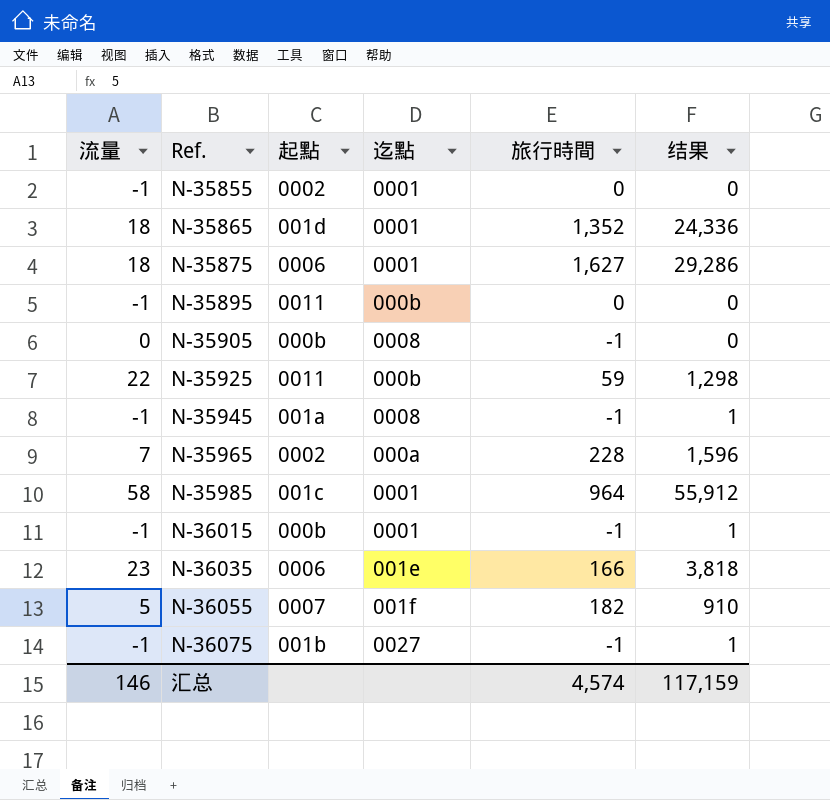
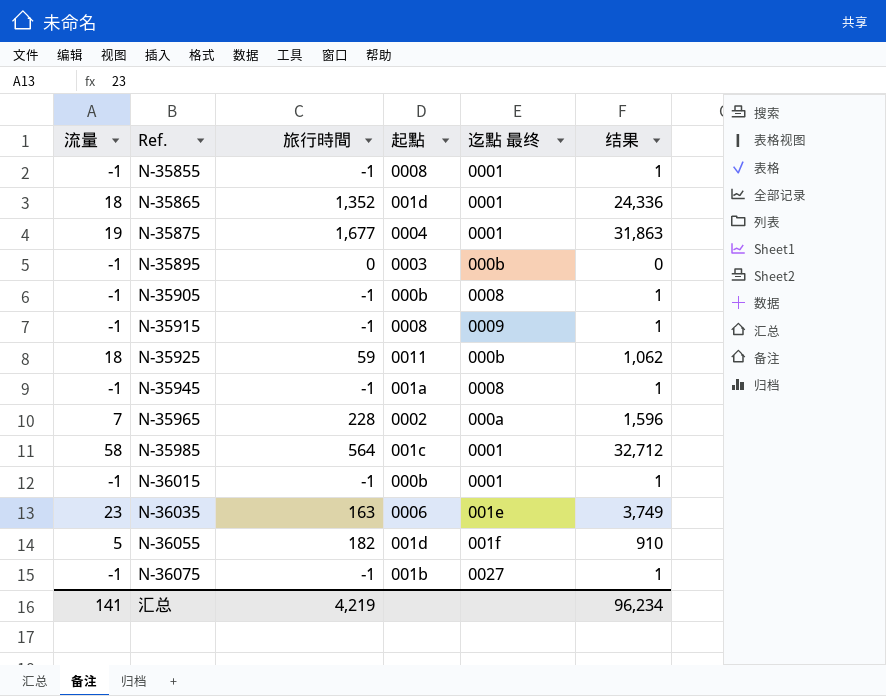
column 旅行時間 | position: 5 -> 3
column name: 迄點 -> 迄點 最终
N-35855 | 旅行時間: 0 -> -1
N-35855 | 起點: 0002 -> 0008
N-35855 | 结果: 0 -> 1
N-35875 | 流量: 18 -> 19
N-35875 | 旅行時間: 1,627 -> 1,677
N-35875 | 起點: 0006 -> 0004
N-35875 | 结果: 29,286 -> 31,863
N-35895 | 起點: 0011 -> 0003
N-35905 | 流量: 0 -> -1
N-35905 | 结果: 0 -> 1
row N-35915: none -> -1 | -1 | 0008 | 0009 | 1
N-35925 | 流量: 22 -> 18
N-35925 | 结果: 1,298 -> 1,062
N-35985 | 旅行時間: 964 -> 564
N-35985 | 结果: 55,912 -> 32,712
N-36035 | 旅行時間: 166 -> 163
N-36035 | 结果: 3,818 -> 3,749
N-36055 | 起點: 0007 -> 001d
汇总 | 流量: 146 -> 141
汇总 | 旅行時間: 4,574 -> 4,219
汇总 | 结果: 117,159 -> 96,234

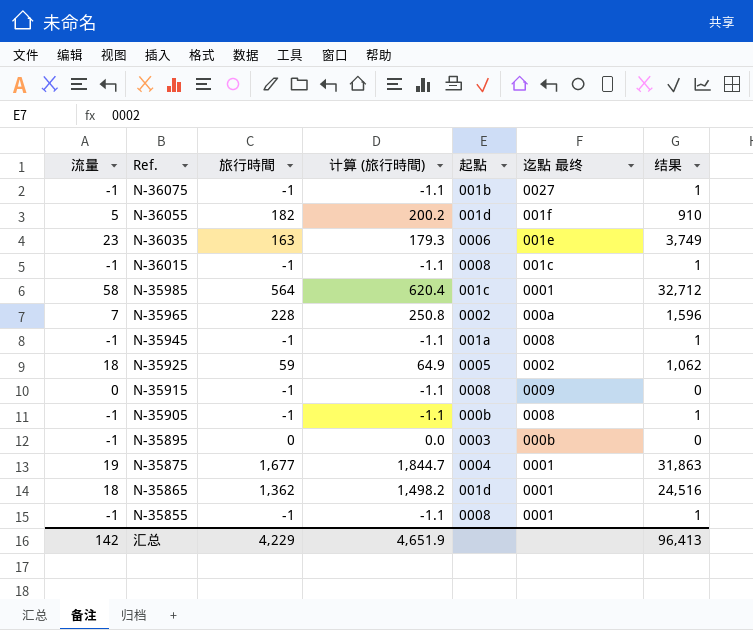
row order: Ref. ascending -> Ref. descending
column 计算 (旅行時間) | formula: none -> [旅行時間] * 1.1
N-36015 | 起點: 000b -> 0008
N-36015 | 迄點 最终: 0001 -> 001c
N-35925 | 起點: 0011 -> 0005
N-35925 | 迄點 最终: 000b -> 0002
N-35915 | 流量: -1 -> 0
N-35915 | 结果: 1 -> 0
N-35865 | 旅行時間: 1,352 -> 1,362
N-35865 | 结果: 24,336 -> 24,516
汇总 | 流量: 141 -> 142
汇总 | 旅行時間: 4,219 -> 4,229
汇总 | 结果: 96,234 -> 96,413

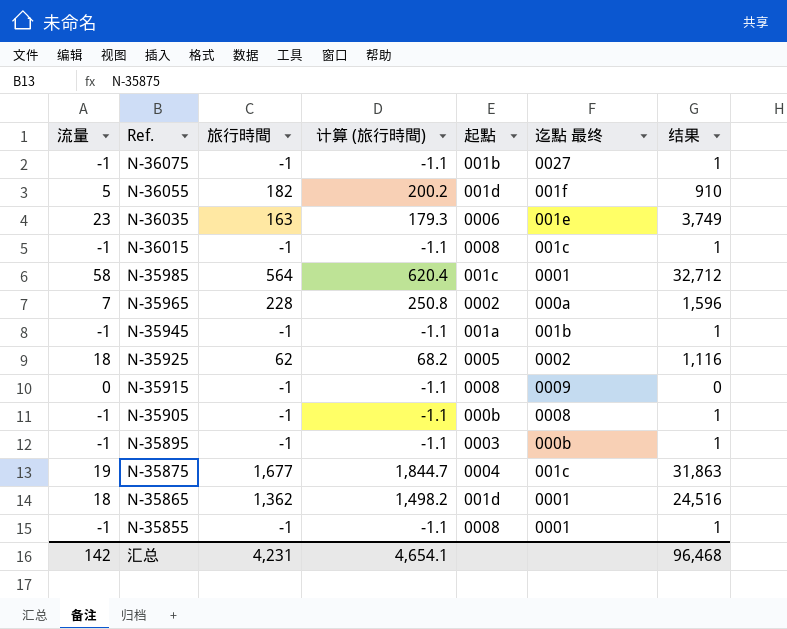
N-35945 | 迄點 最终: 0008 -> 001b
N-35925 | 旅行時間: 59 -> 62
N-35925 | 计算 (旅行時間): 64.9 -> 68.2
N-35925 | 结果: 1,062 -> 1,116
N-35895 | 旅行時間: 0 -> -1
N-35895 | 计算 (旅行時間): 0.0 -> -1.1
N-35895 | 结果: 0 -> 1
N-35875 | 迄點 最终: 0001 -> 001c
汇总 | 旅行時間: 4,229 -> 4,231
汇总 | 计算 (旅行時間): 4,651.9 -> 4,654.1
汇总 | 结果: 96,413 -> 96,468

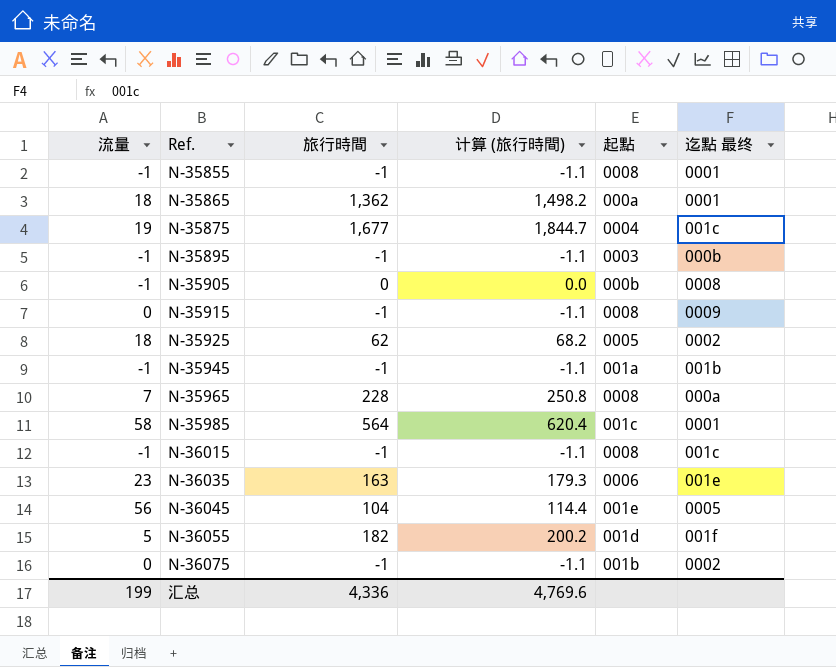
row order: Ref. descending -> Ref. ascending
column 结果 | formula: [流量] * [旅行時間] -> none
N-35865 | 起點: 001d -> 000a
N-35905 | 旅行時間: -1 -> 0
N-35905 | 计算 (旅行時間): -1.1 -> 0.0
N-35965 | 起點: 0002 -> 0008
row N-36045: none -> 56 | 104 | 114.4 | 001e | 0005
N-36075 | 流量: -1 -> 0
N-36075 | 迄點 最终: 0027 -> 0002
汇总 | 流量: 142 -> 199
汇总 | 旅行時間: 4,231 -> 4,336
汇总 | 计算 (旅行時間): 4,654.1 -> 4,769.6

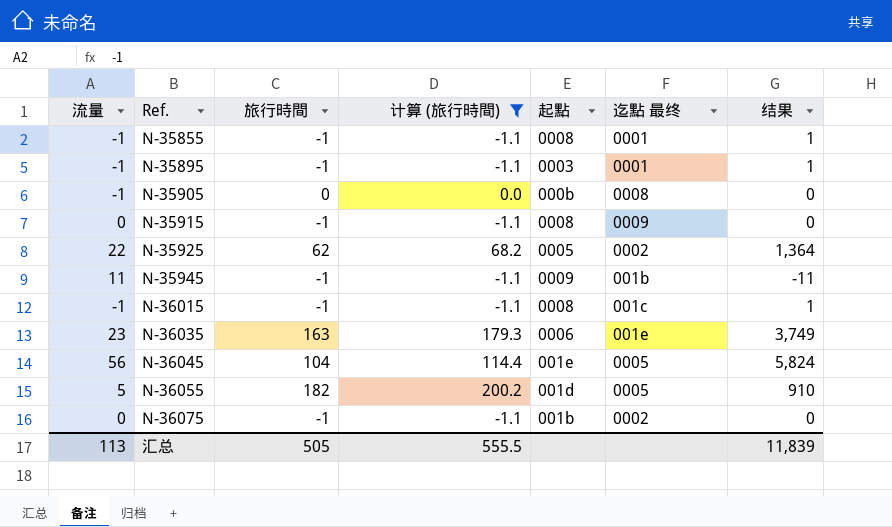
filter: none -> 计算 (旅行時間) <= 200.2
column 结果 | formula: none -> [流量] * [旅行時間]
N-35895 | 迄點 最终: 000b -> 0001
N-35925 | 流量: 18 -> 22
N-35945 | 流量: -1 -> 11
N-35945 | 起點: 001a -> 0009
N-36055 | 迄點 最终: 001f -> 0005
汇总 | 流量: 199 -> 113
汇总 | 旅行時間: 4,336 -> 505
汇总 | 计算 (旅行時間): 4,769.6 -> 555.5

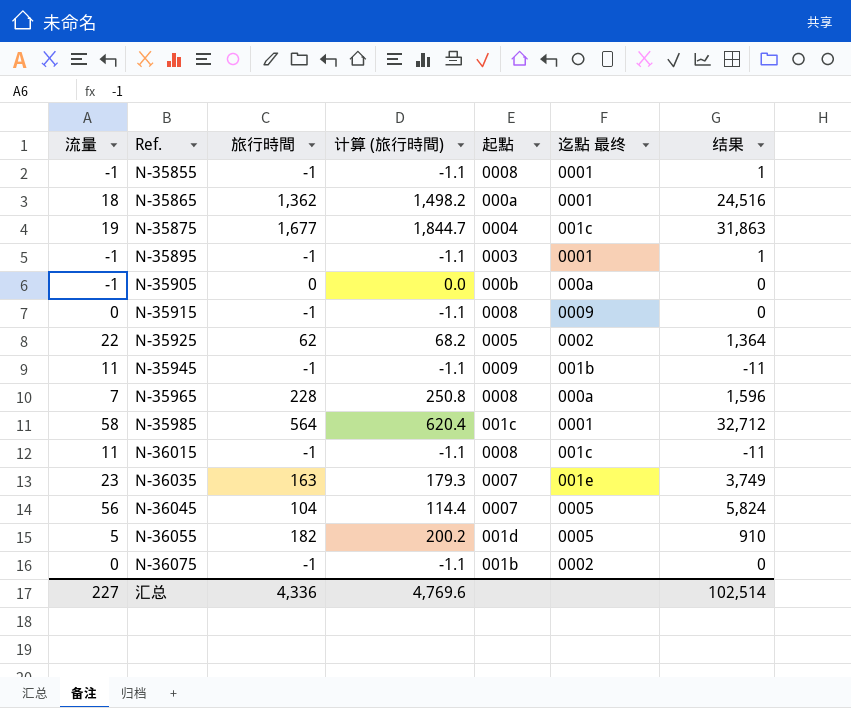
filter: 计算 (旅行時間) <= 200.2 -> none
N-35905 | 迄點 最终: 0008 -> 000a
N-36015 | 流量: -1 -> 11
N-36015 | 结果: 1 -> -11
N-36035 | 起點: 0006 -> 0007
N-36045 | 起點: 001e -> 0007
汇总 | 流量: 113 -> 227
汇总 | 旅行時間: 505 -> 4,336
汇总 | 计算 (旅行時間): 555.5 -> 4,769.6
汇总 | 结果: 11,839 -> 102,514

